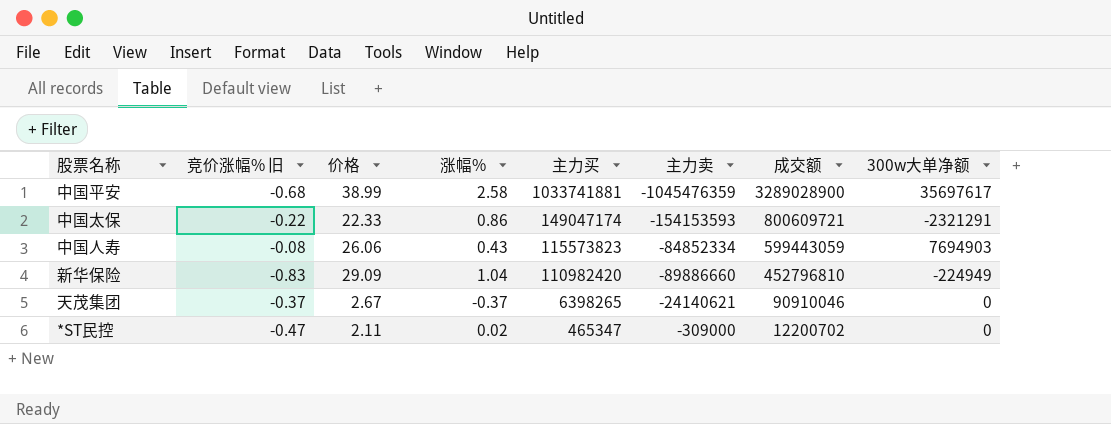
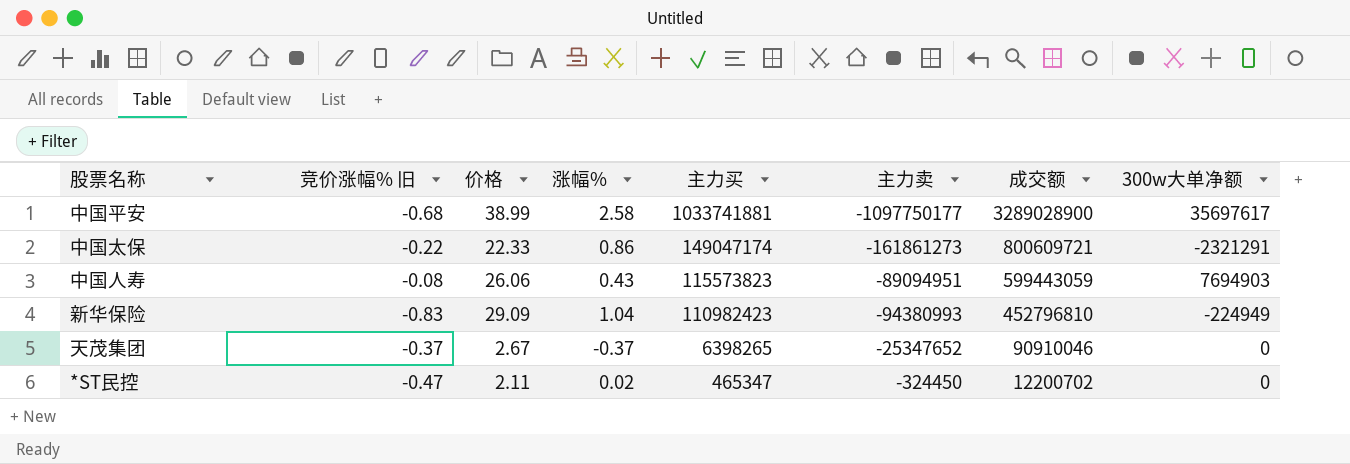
中国平安 | 主力卖: -1045476359 -> -1097750177
中国太保 | 主力卖: -154153593 -> -161861273
中国人寿 | 主力卖: -84852334 -> -89094951
新华保险 | 主力买: 110982420 -> 110982423
新华保险 | 主力卖: -89886660 -> -94380993
天茂集团 | 主力卖: -24140621 -> -25347652
*ST民控 | 主力卖: -309000 -> -324450

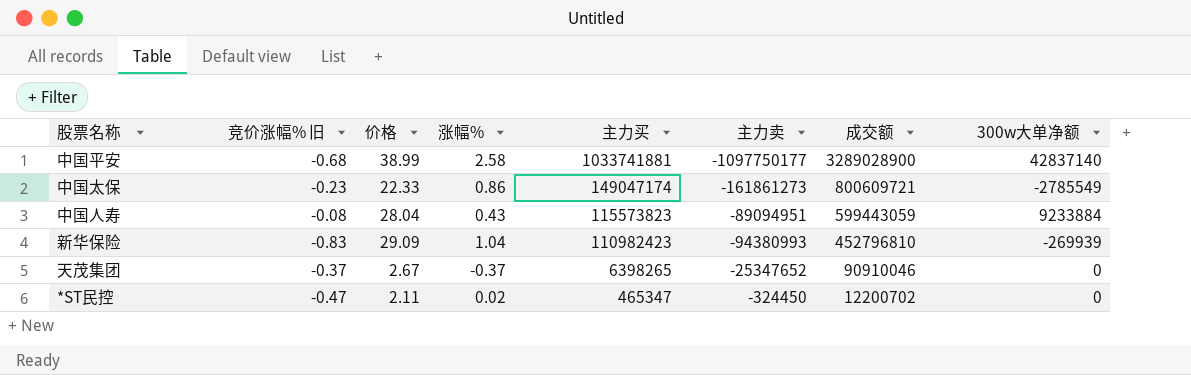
中国平安 | 300w大单净额: 35697617 -> 42837140
中国太保 | 竞价涨幅% 旧: -0.22 -> -0.23
中国太保 | 300w大单净额: -2321291 -> -2785549
中国人寿 | 价格: 26.06 -> 28.04
中国人寿 | 300w大单净额: 7694903 -> 9233884
新华保险 | 300w大单净额: -224949 -> -269939

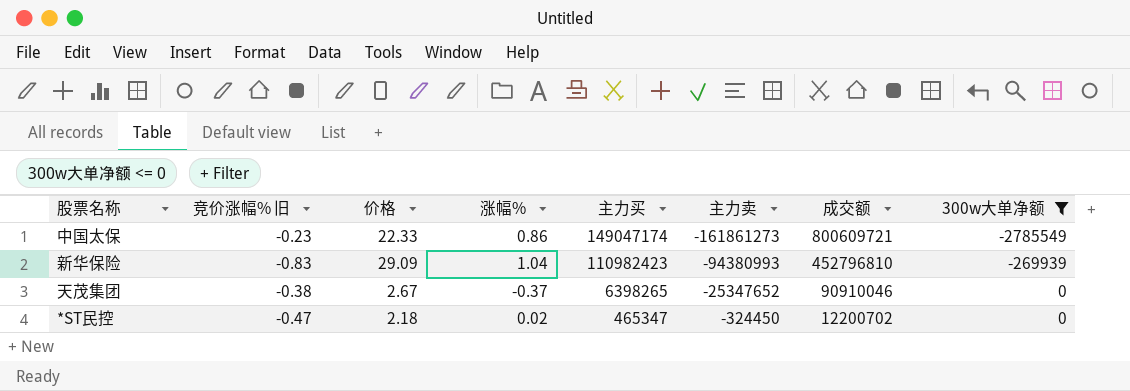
filter: none -> 300w大单净额 <= 0
天茂集团 | 竞价涨幅% 旧: -0.37 -> -0.38
*ST民控 | 价格: 2.11 -> 2.18

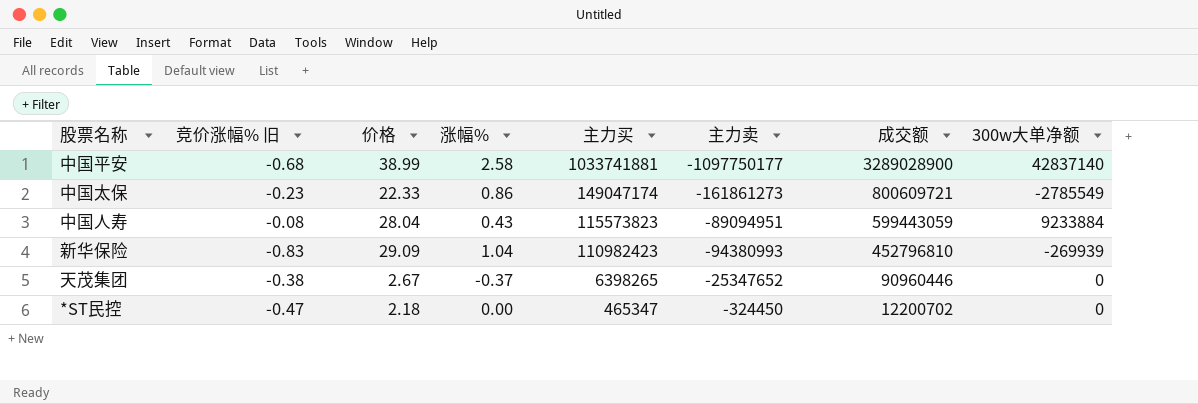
filter: 300w大单净额 <= 0 -> none
天茂集团 | 成交额: 90910046 -> 90960446
*ST民控 | 涨幅%: 0.02 -> 0.00

